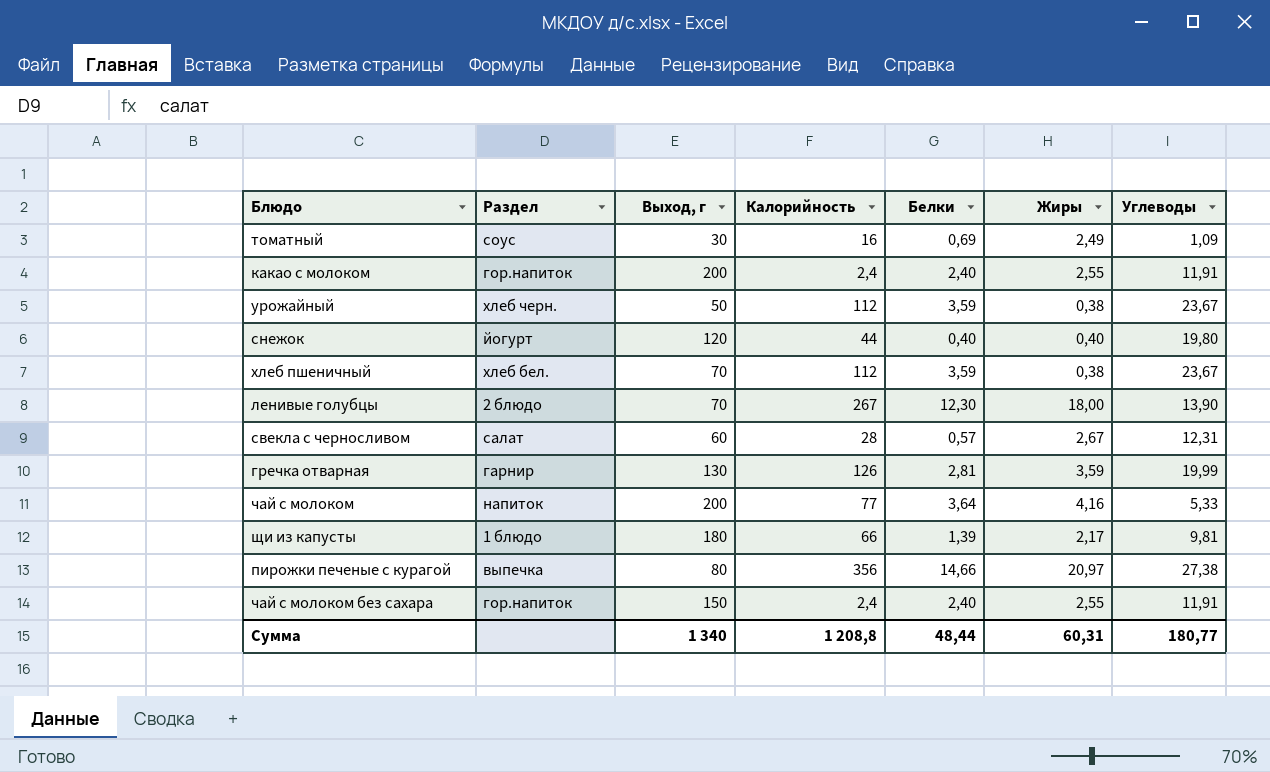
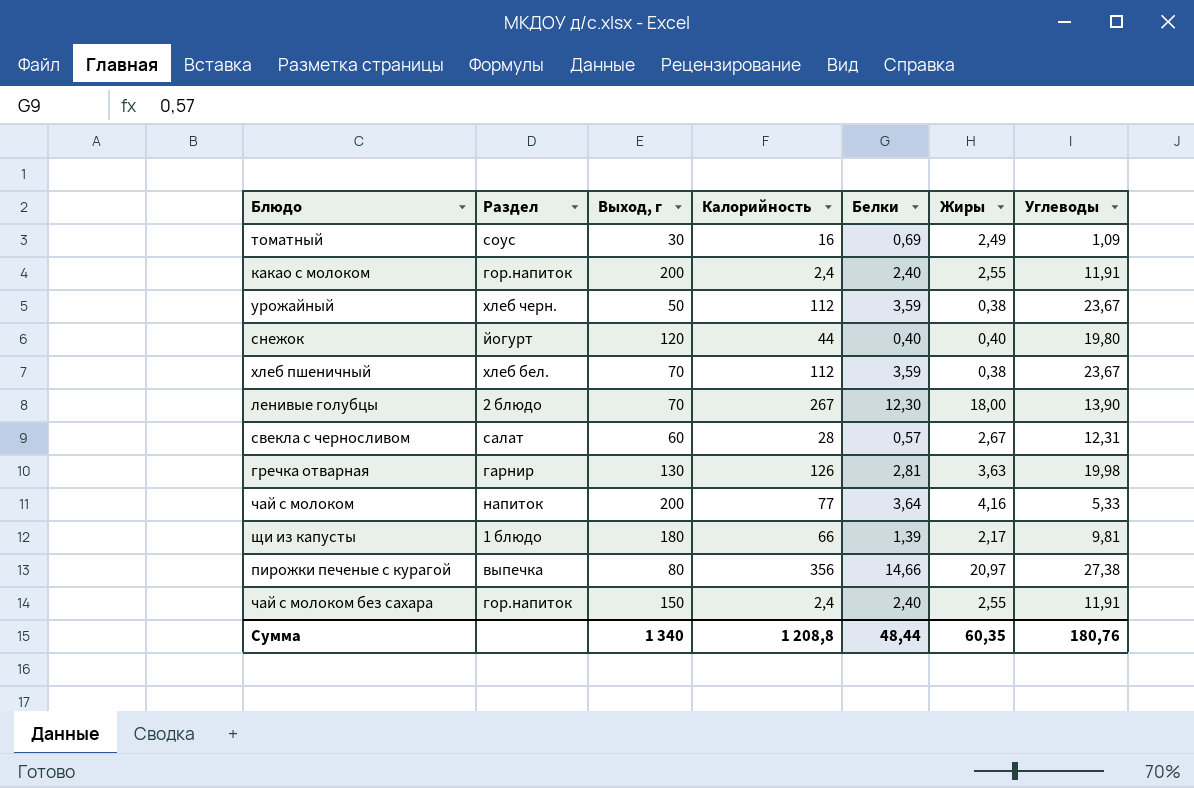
гречка отварная | Жиры: 3,59 -> 3,63
гречка отварная | Углеводы: 19,99 -> 19,98
Сумма | Жиры: 60,31 -> 60,35
Сумма | Углеводы: 180,77 -> 180,76

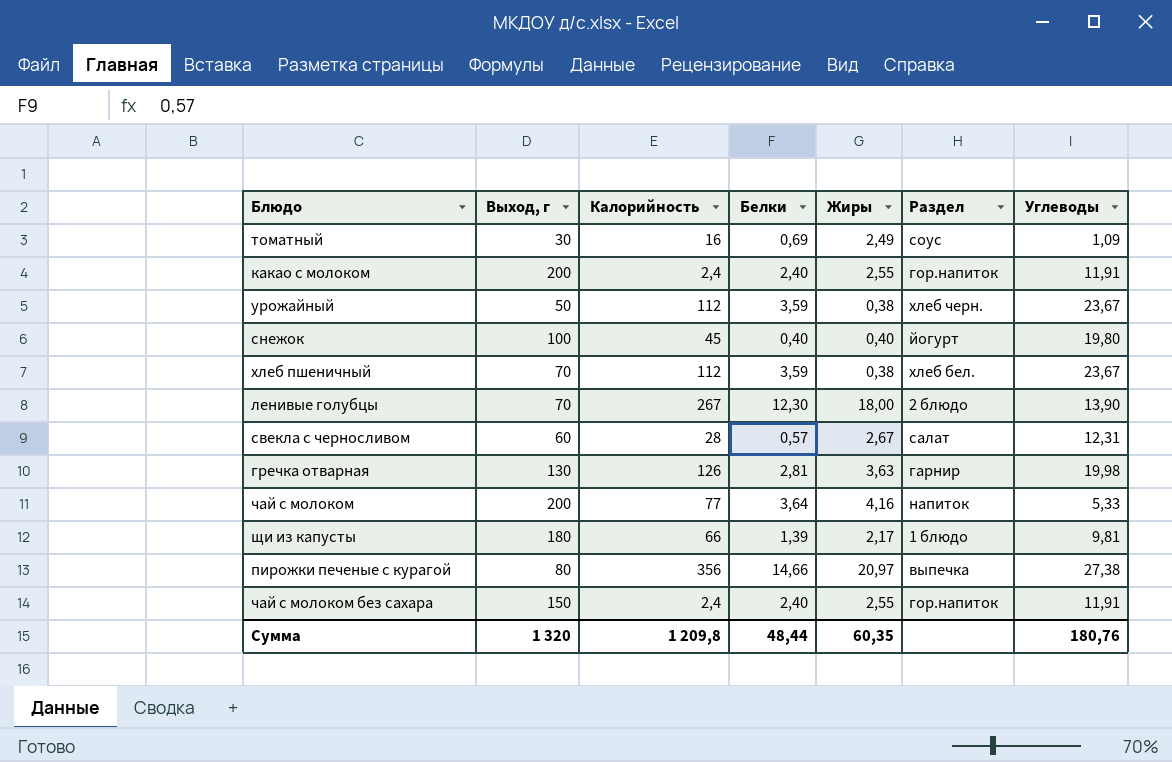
column Раздел | position: 2 -> 6
снежок | Выход, г: 120 -> 100
снежок | Калорийность: 44 -> 45
Сумма | Выход, г: 1 340 -> 1 320
Сумма | Калорийность: 1 208,8 -> 1 209,8

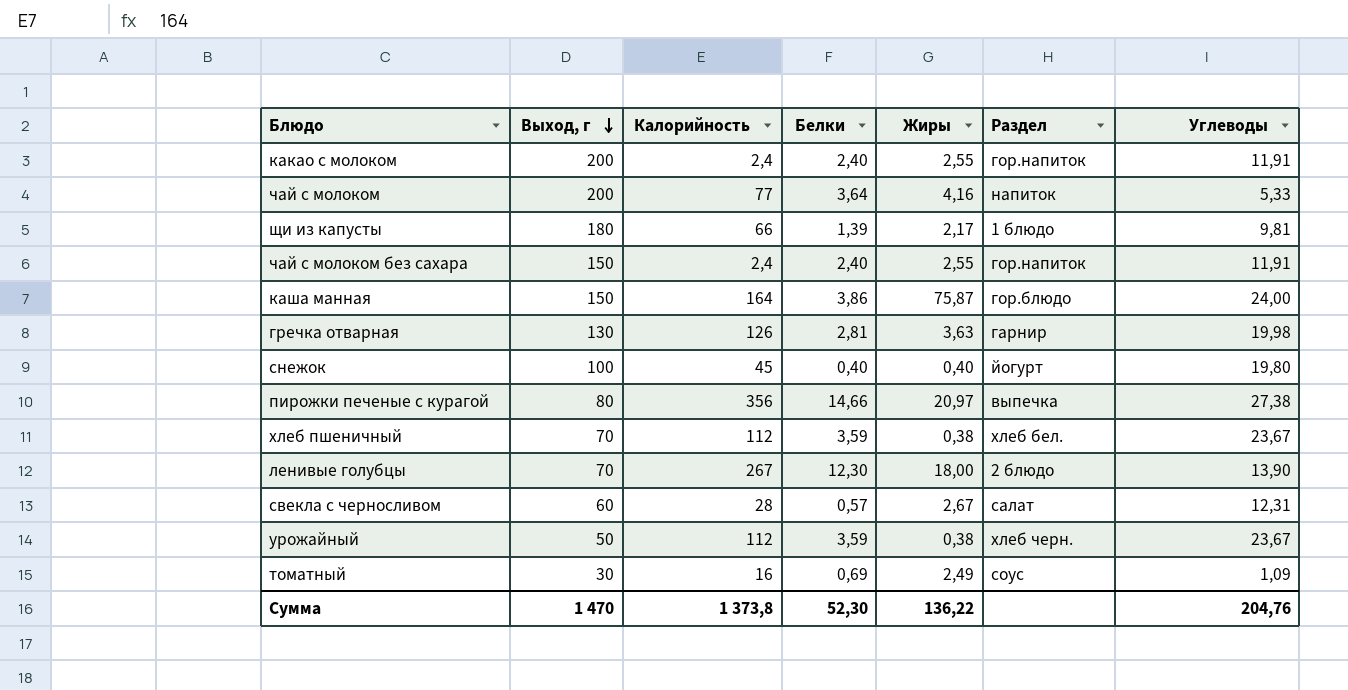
row order: none -> Выход, г descending
row каша манная: none -> 150 | 164 | 3,86 | 75,87 | гор.блюдо | 24,00
Сумма | Выход, г: 1 320 -> 1 470
Сумма | Калорийность: 1 209,8 -> 1 373,8
Сумма | Белки: 48,44 -> 52,30
Сумма | Жиры: 60,35 -> 136,22
Сумма | Углеводы: 180,76 -> 204,76

